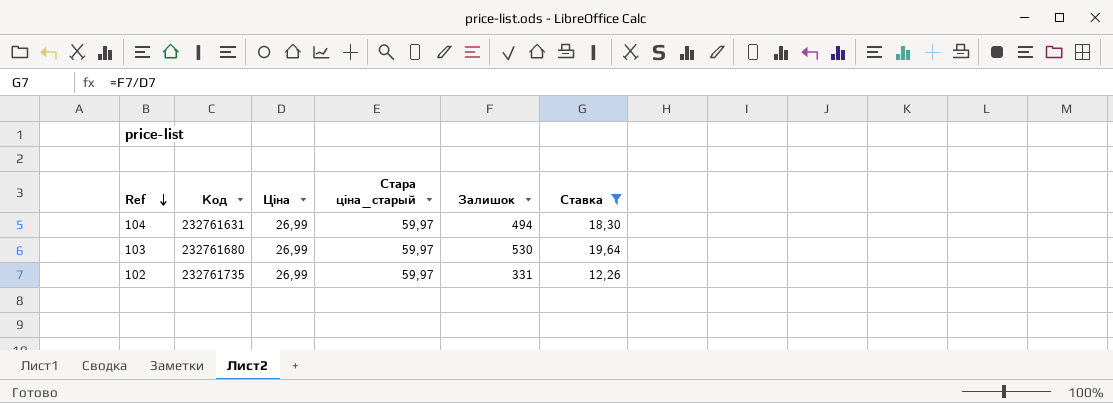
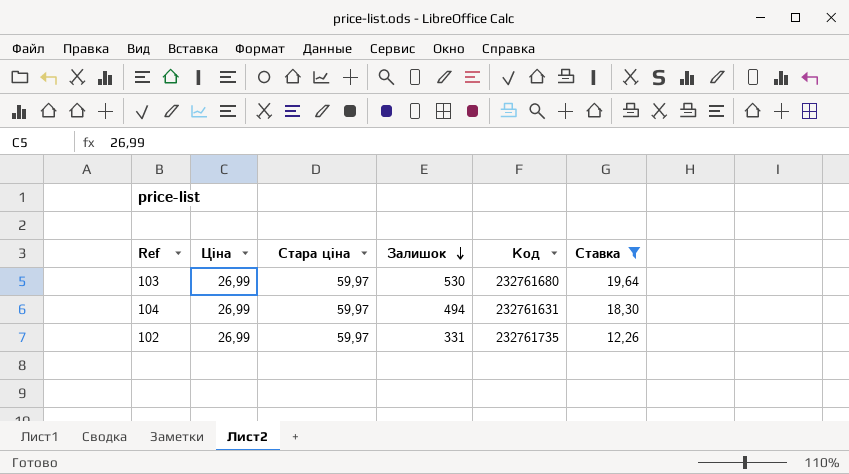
row order: Ref descending -> Залишок descending
column name: Стара ціна_старый -> Стара ціна
column Код | position: 2 -> 5

